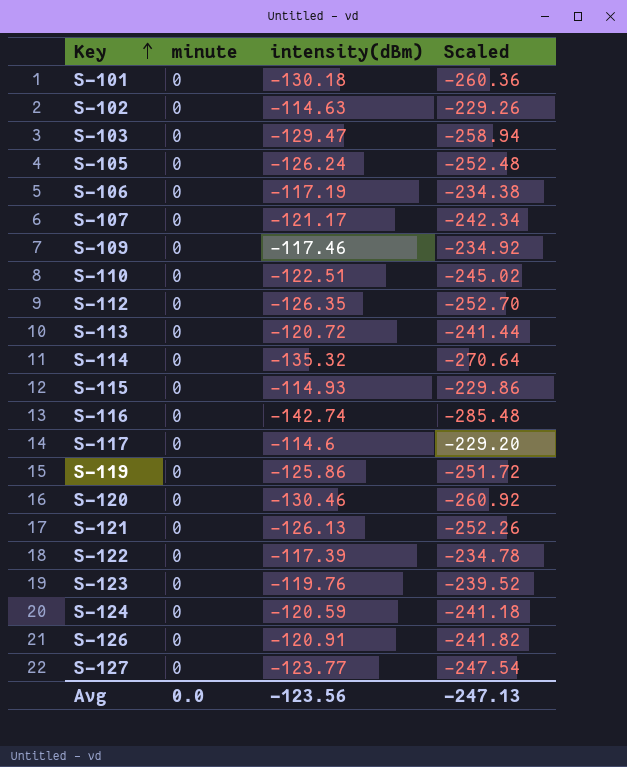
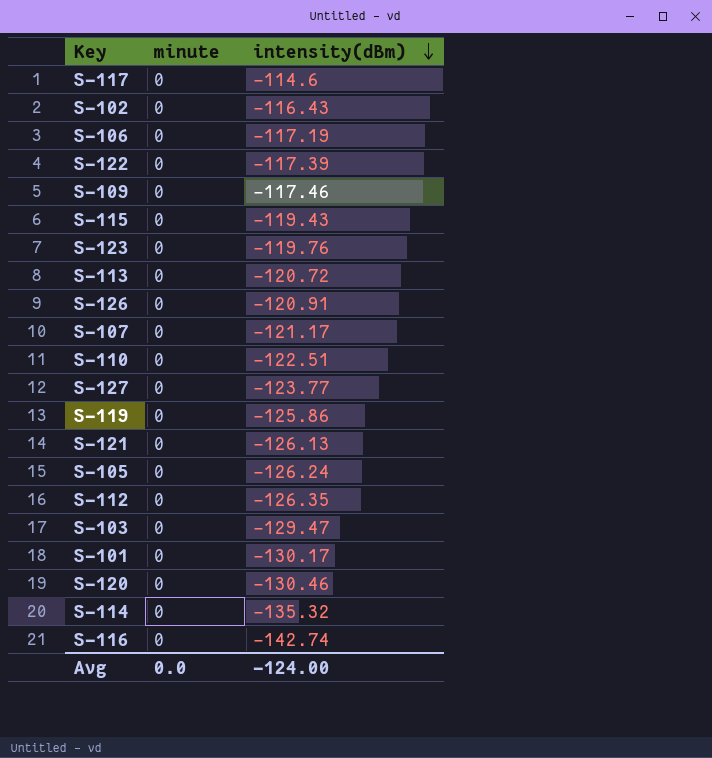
row order: Key ascending -> intensity(dBm) descending
column Scaled | formula: [intensity(dBm)] * 2 -> none
row S-124: 0 | -120.59 | -241.18 -> none
S-102 | intensity(dBm): -114.63 -> -116.43
S-115 | intensity(dBm): -114.93 -> -119.43
S-101 | intensity(dBm): -130.18 -> -130.17
Avg | intensity(dBm): -123.56 -> -124.00

